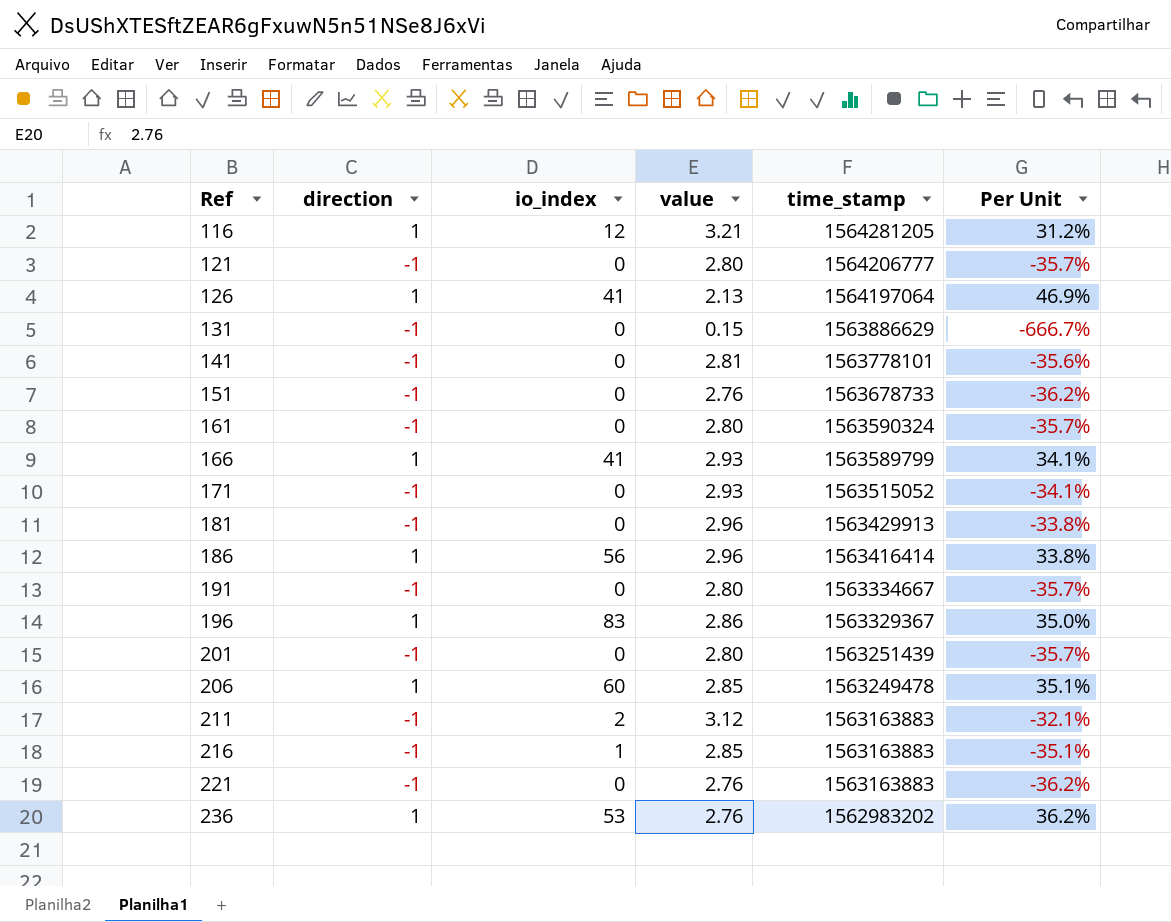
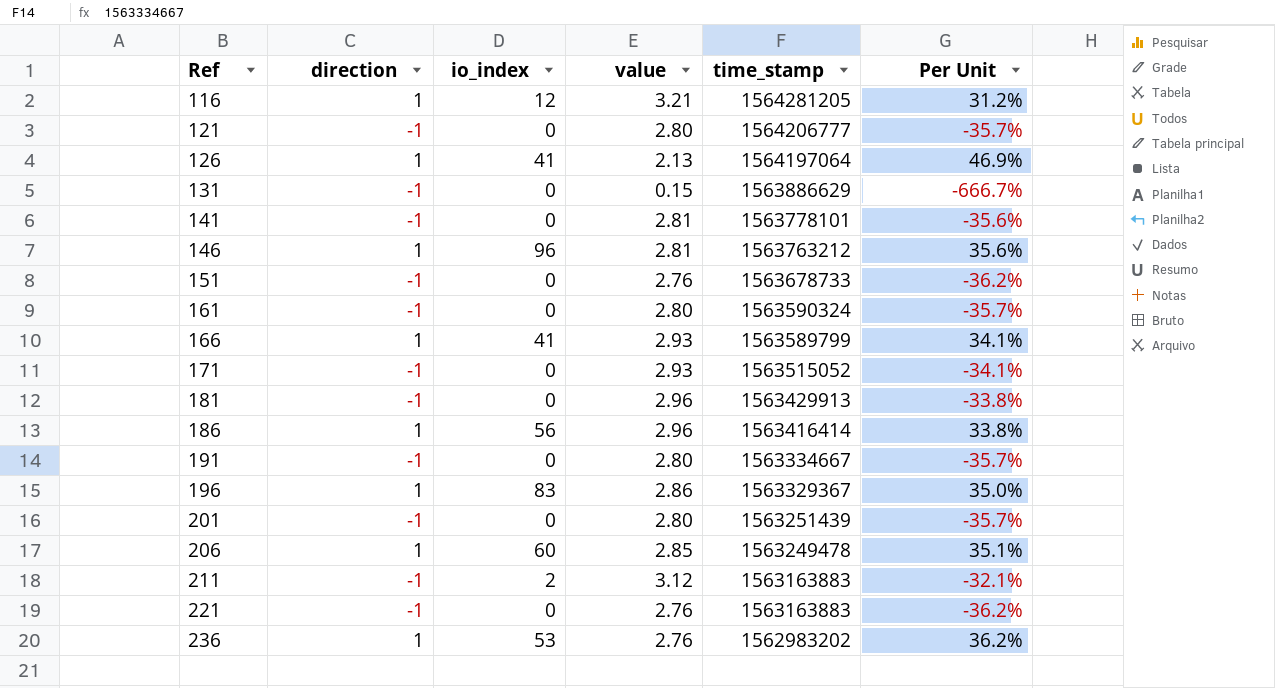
row 216: -1 | 1 | 2.85 | 1563163883 | -35.1% -> none
row 146: none -> 1 | 96 | 2.81 | 1563763212 | 35.6%

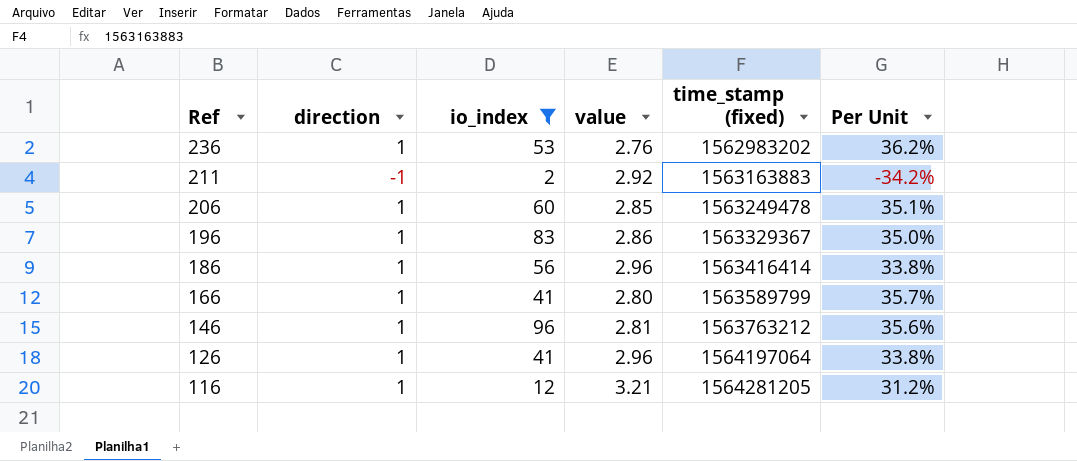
filter: none -> io_index != 0
row order: Ref ascending -> Ref descending
column name: time_stamp -> time_stamp (fixed)
211 | value: 3.12 -> 2.92
211 | Per Unit: -32.1% -> -34.2%
166 | value: 2.93 -> 2.80
166 | Per Unit: 34.1% -> 35.7%
126 | value: 2.13 -> 2.96
126 | Per Unit: 46.9% -> 33.8%

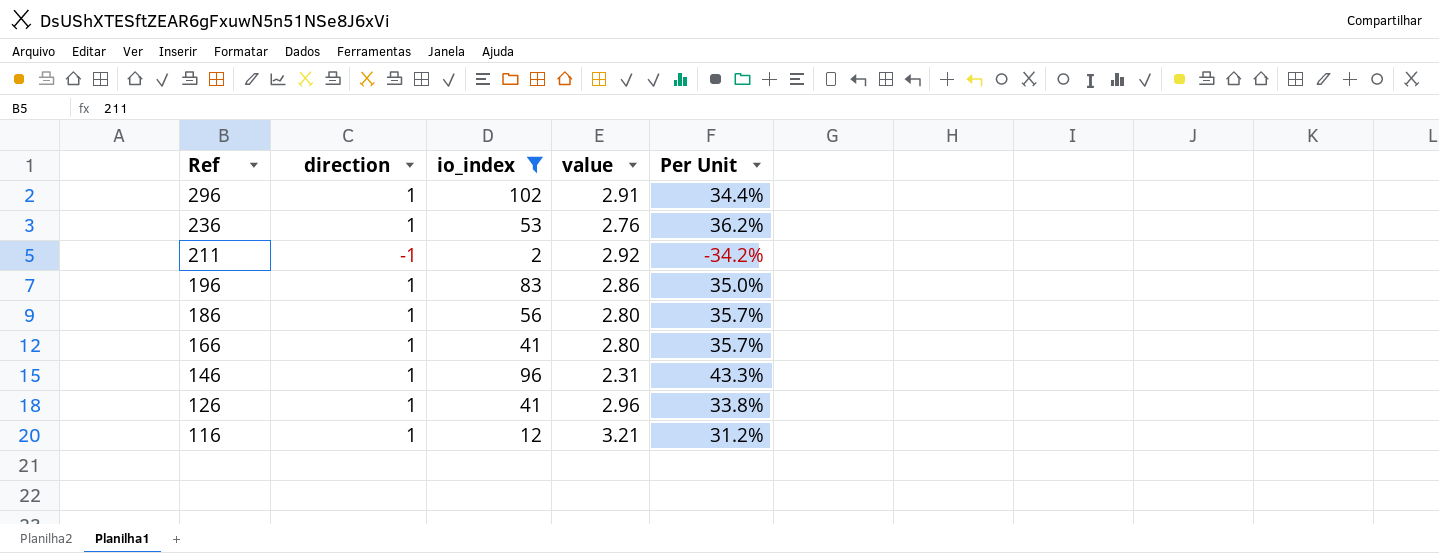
column time_stamp (fixed) | position: 5 -> none
row 206: 1 | 60 | 2.85 | 1563249478 | 35.1% -> none
row 296: none -> 1 | 102 | 2.91 | 34.4%
186 | value: 2.96 -> 2.80
186 | Per Unit: 33.8% -> 35.7%
146 | value: 2.81 -> 2.31
146 | Per Unit: 35.6% -> 43.3%

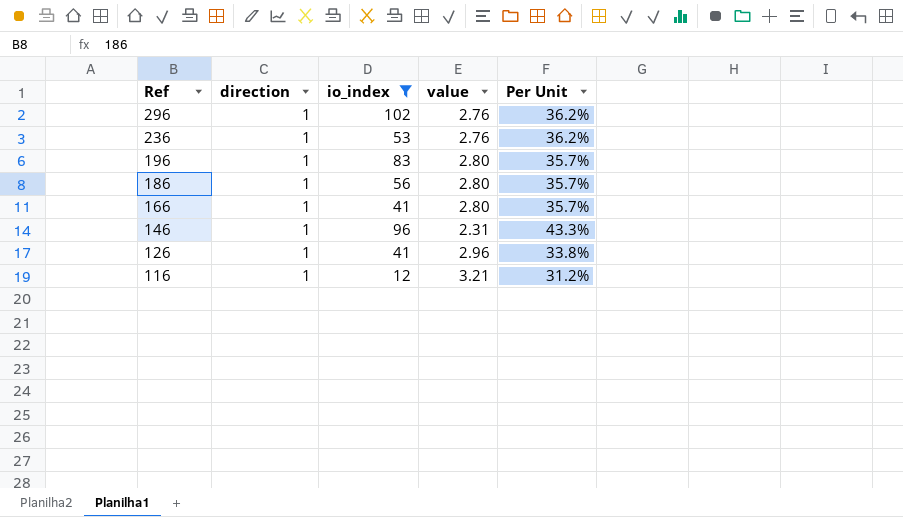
row 211: -1 | 2 | 2.92 | -34.2% -> none
296 | value: 2.91 -> 2.76
296 | Per Unit: 34.4% -> 36.2%
196 | value: 2.86 -> 2.80
196 | Per Unit: 35.0% -> 35.7%

